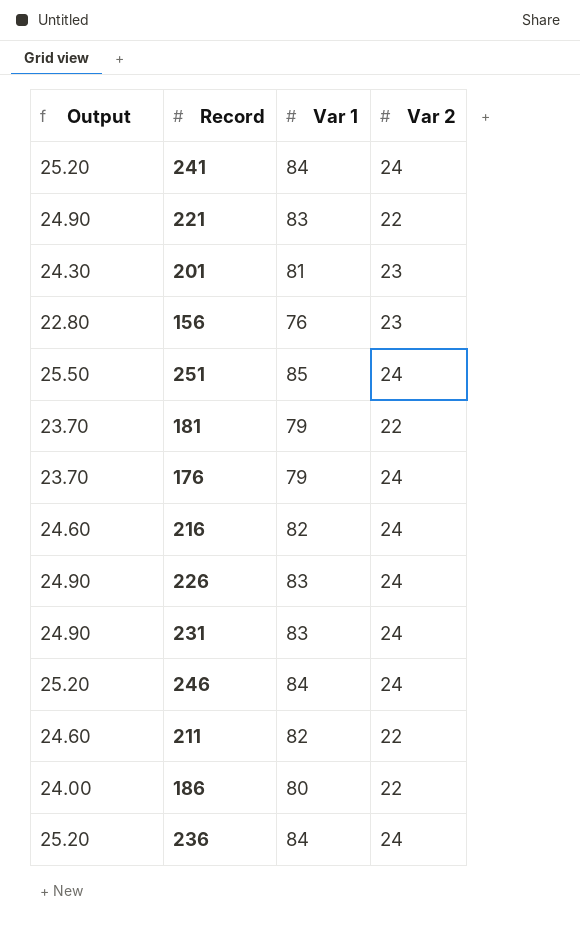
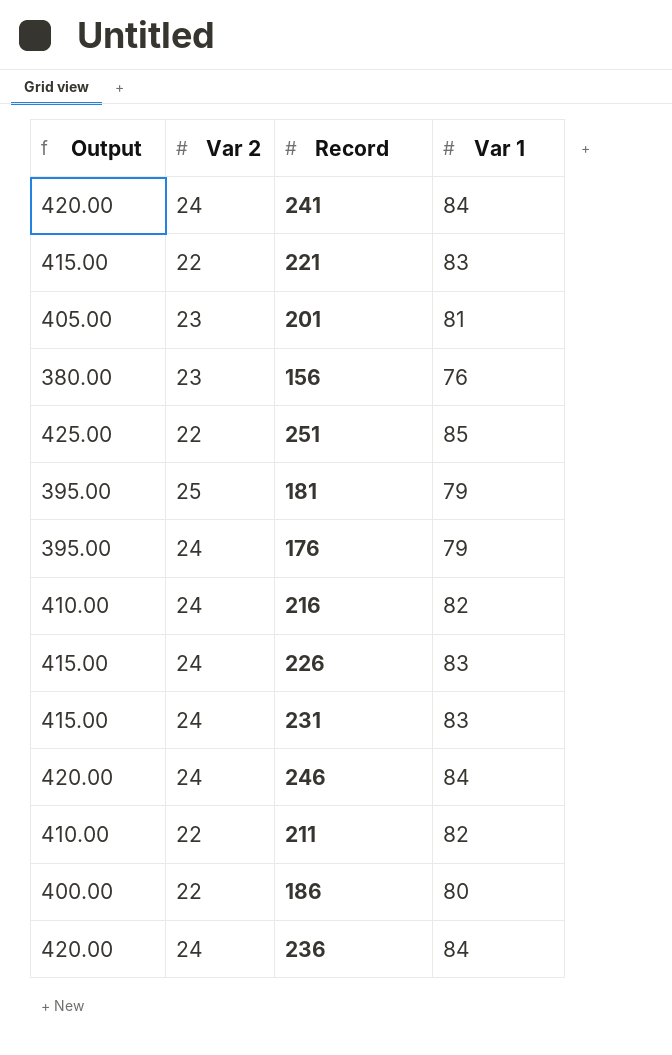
column Output | formula: [Var 1] * 0.3 -> [Var 1] * 5
column Var 2 | position: 4 -> 2
251 | Var 2: 24 -> 22
181 | Var 2: 22 -> 25

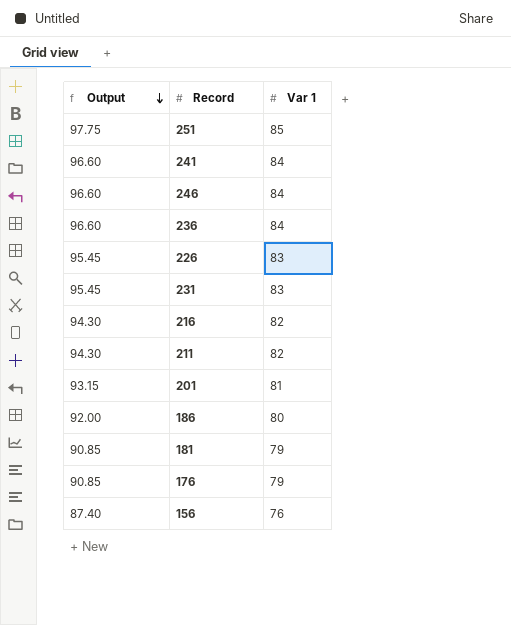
row order: none -> Output descending
column Var 2 | position: 2 -> none
column Output | formula: [Var 1] * 5 -> [Var 1] * 1.15
row 221: 415.00 | 22 | 83 -> none

